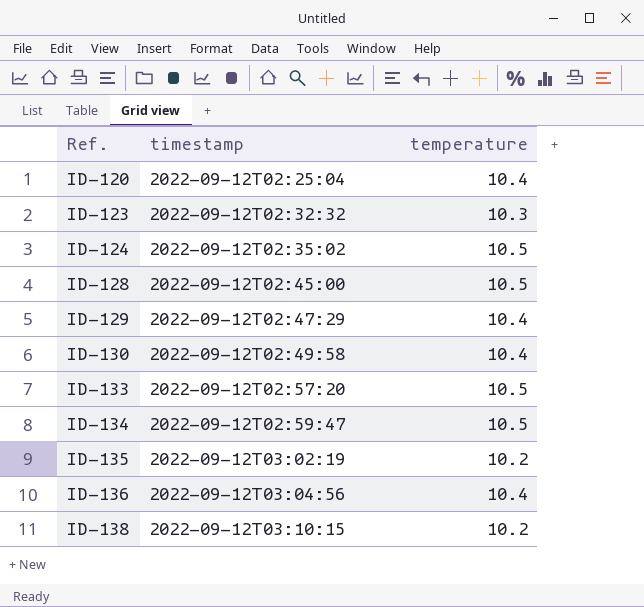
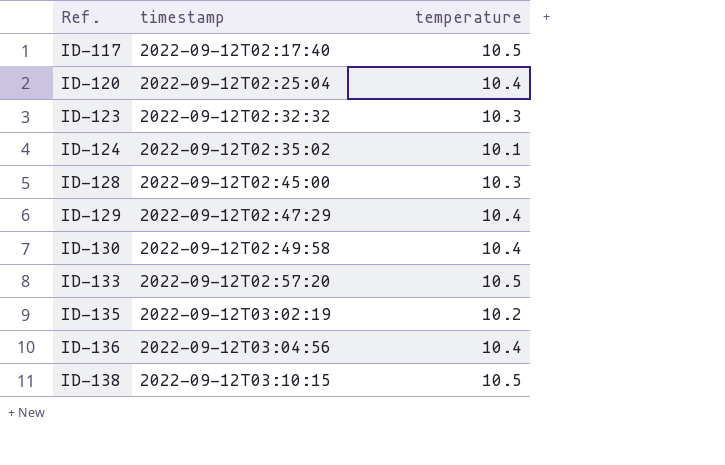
row ID-134: 2022-09-12T02:59:47 | 10.5 -> none
row ID-117: none -> 2022-09-12T02:17:40 | 10.5
ID-124 | temperature: 10.5 -> 10.1
ID-128 | temperature: 10.5 -> 10.3
ID-138 | temperature: 10.2 -> 10.5

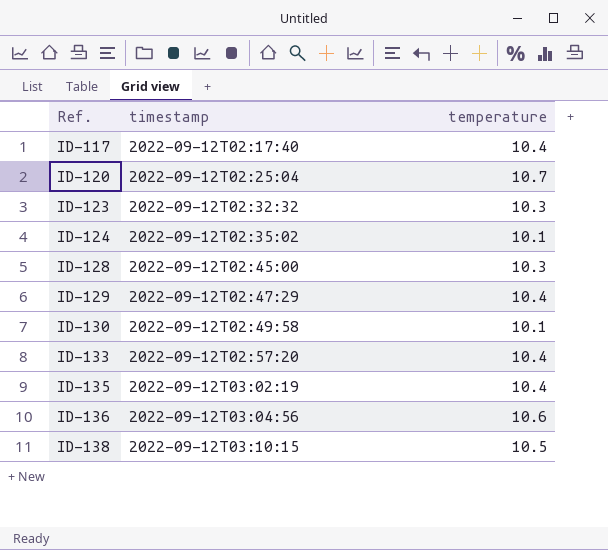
ID-117 | temperature: 10.5 -> 10.4
ID-120 | temperature: 10.4 -> 10.7
ID-130 | temperature: 10.4 -> 10.1
ID-133 | temperature: 10.5 -> 10.4
ID-135 | temperature: 10.2 -> 10.4
ID-136 | temperature: 10.4 -> 10.6

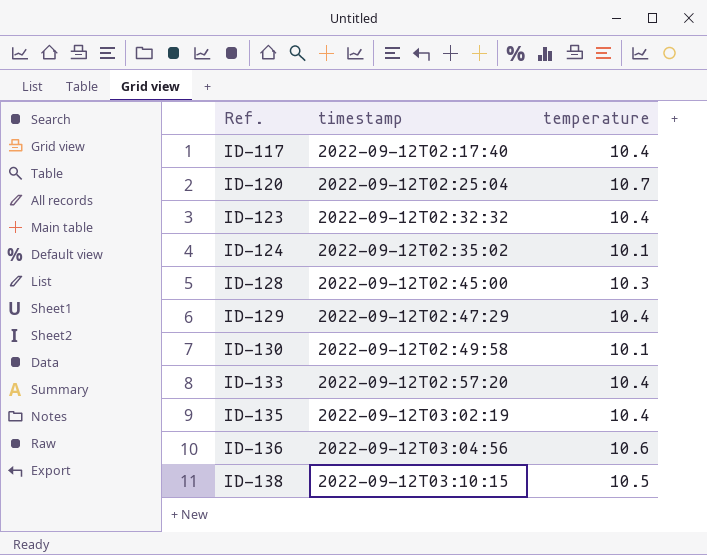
ID-123 | temperature: 10.3 -> 10.4

